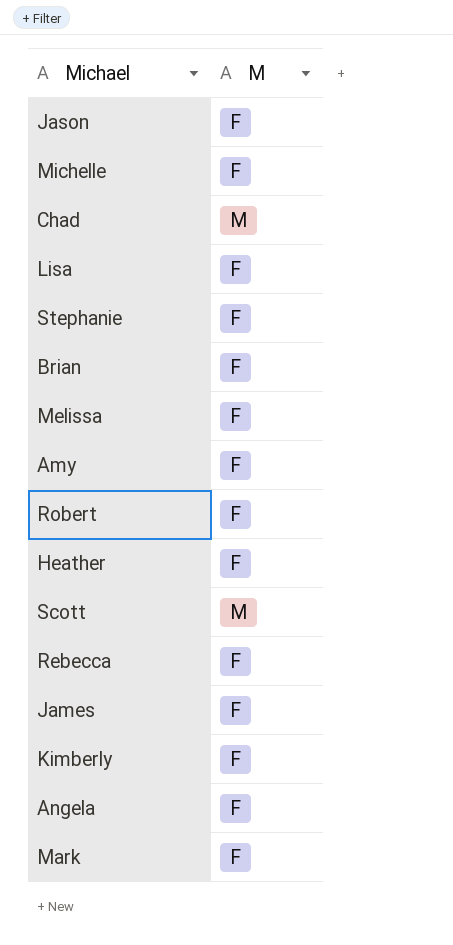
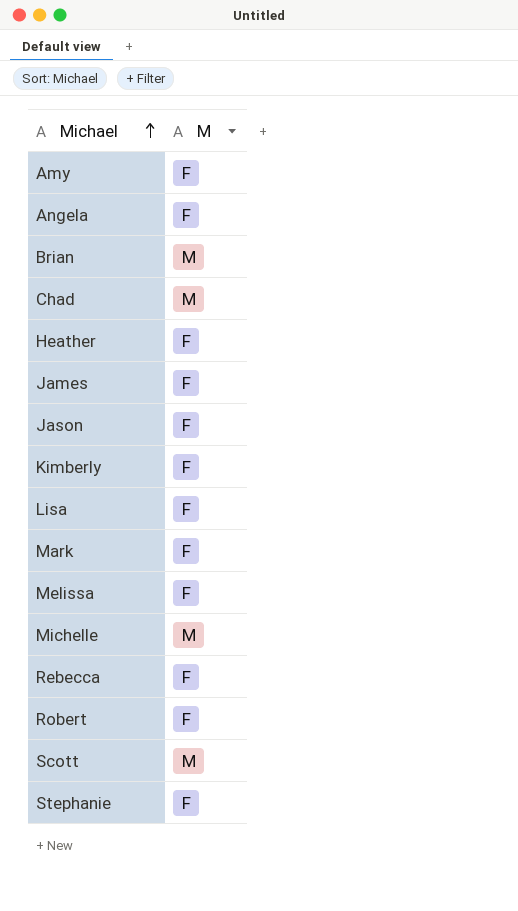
row order: none -> Michael ascending
Brian | M: F -> M
Michelle | M: F -> M

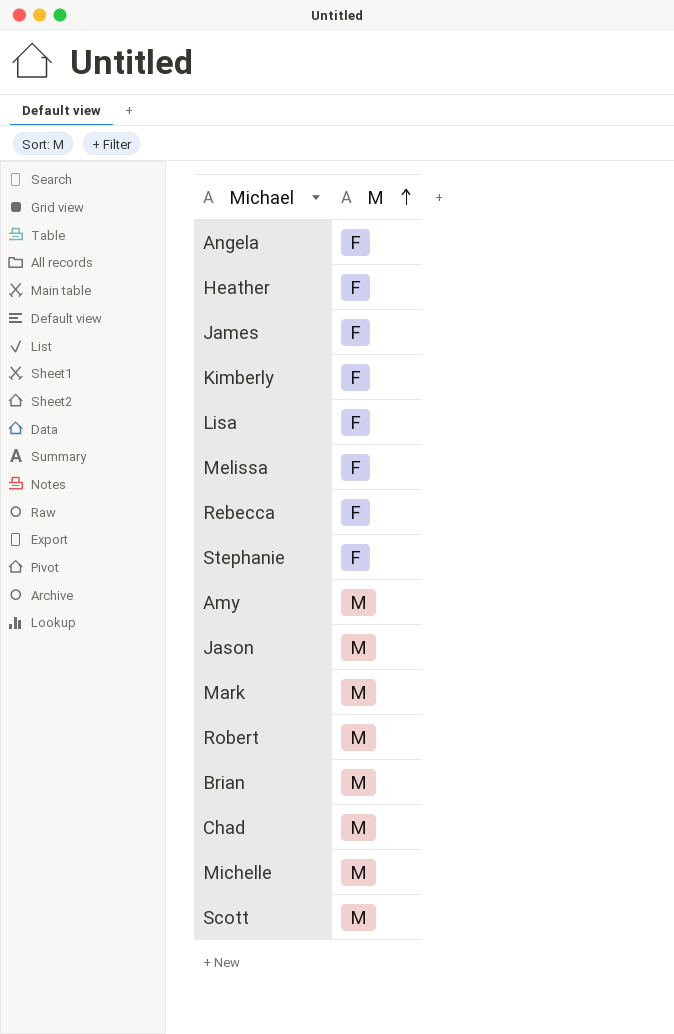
row order: Michael ascending -> M ascending
Amy | M: F -> M
Jason | M: F -> M
Mark | M: F -> M
Robert | M: F -> M

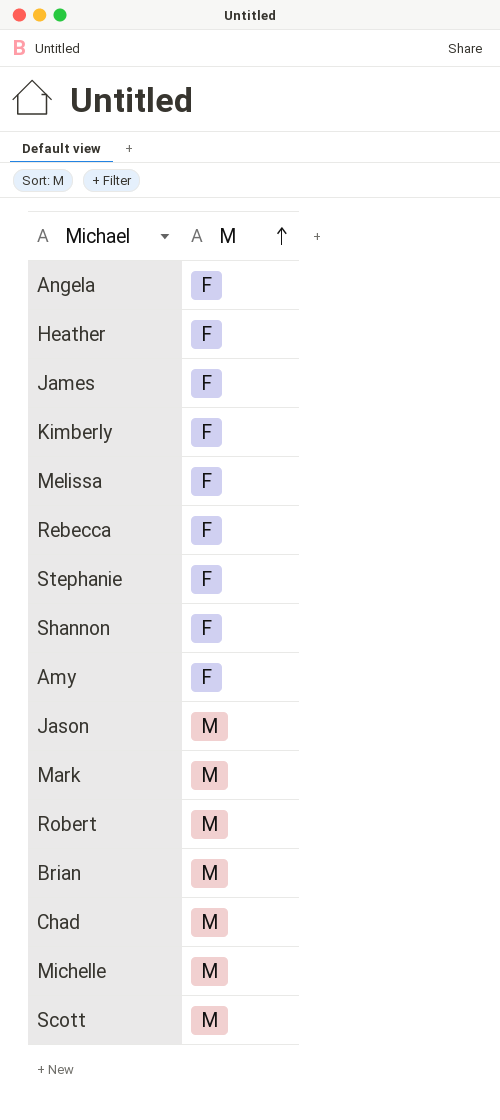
row Lisa: F -> none
row Shannon: none -> F
Amy | M: M -> F

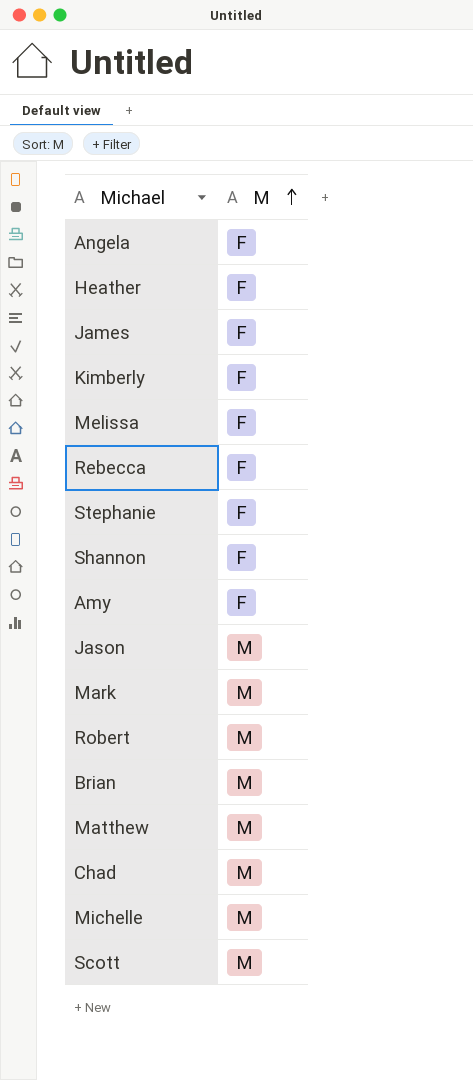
row Matthew: none -> M

